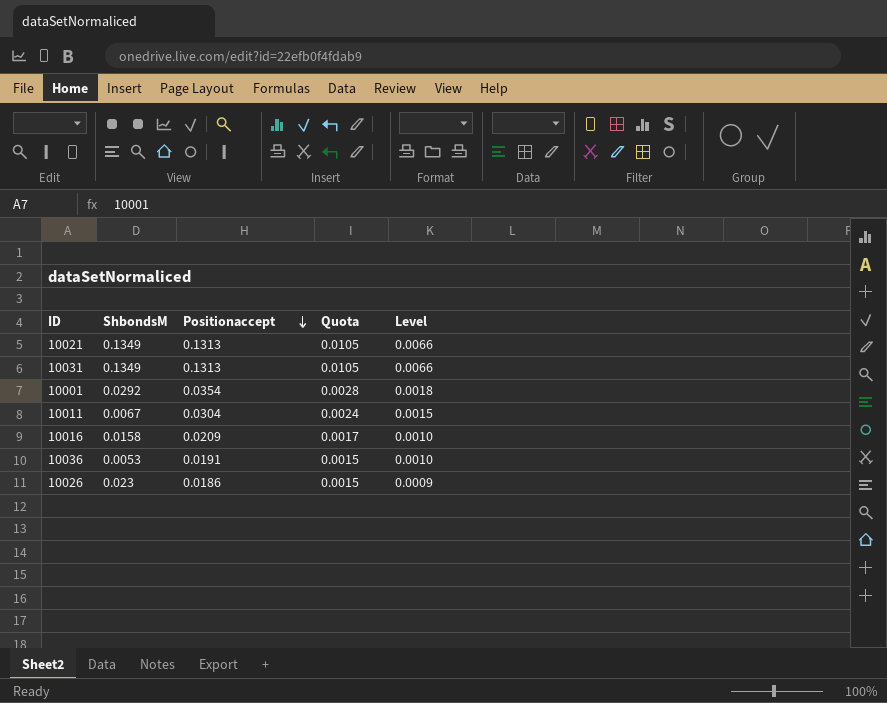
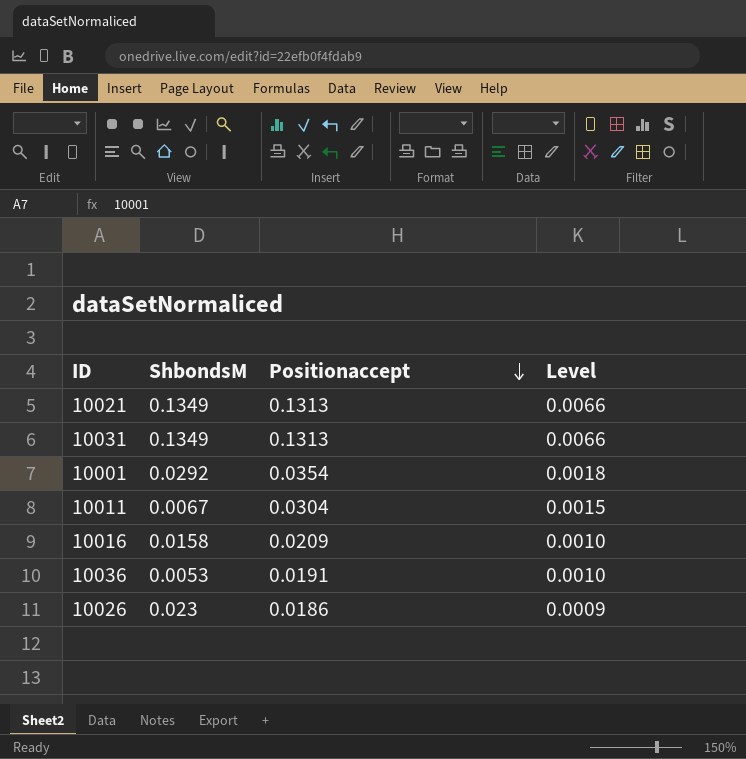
column Quota | formula: [Positionaccept] * 0.08 -> none

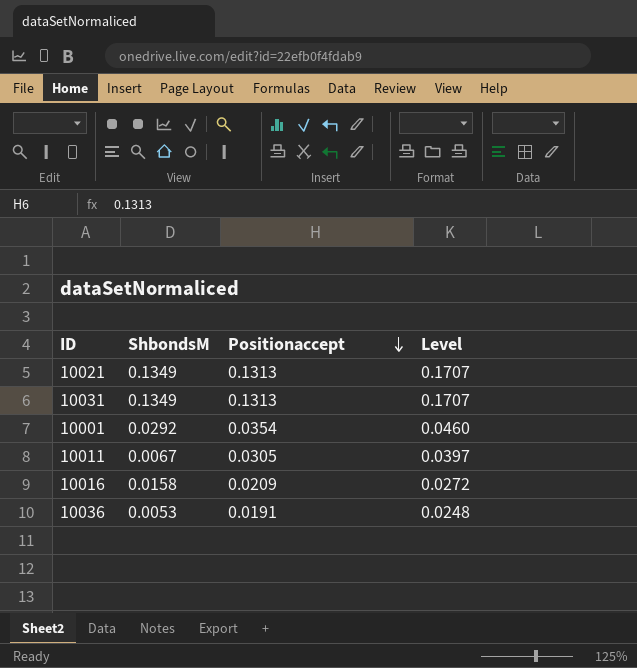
column Level | formula: [Positionaccept] * 0.05 -> [Positionaccept] * 1.3
row 10026: 0.023 | 0.0186 | 0.0009 -> none
10011 | Positionaccept: 0.0304 -> 0.0305

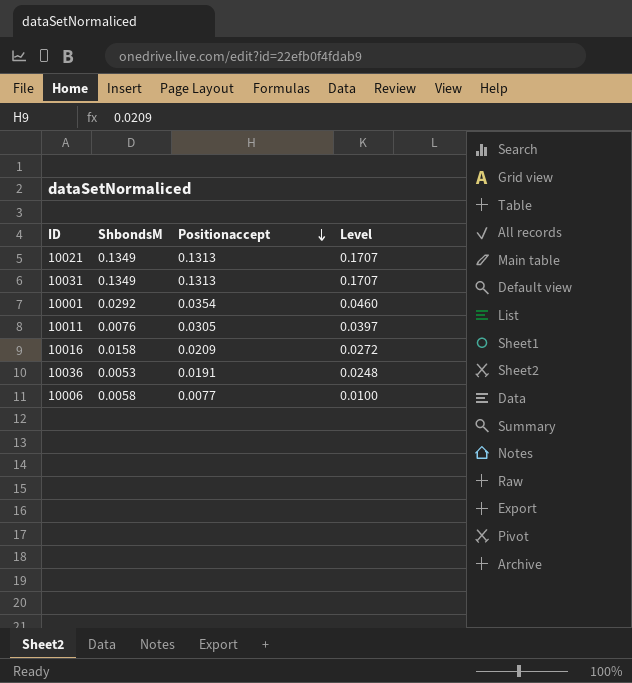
10011 | ShbondsM: 0.0067 -> 0.0076
row 10006: none -> 0.0058 | 0.0077 | 0.0100

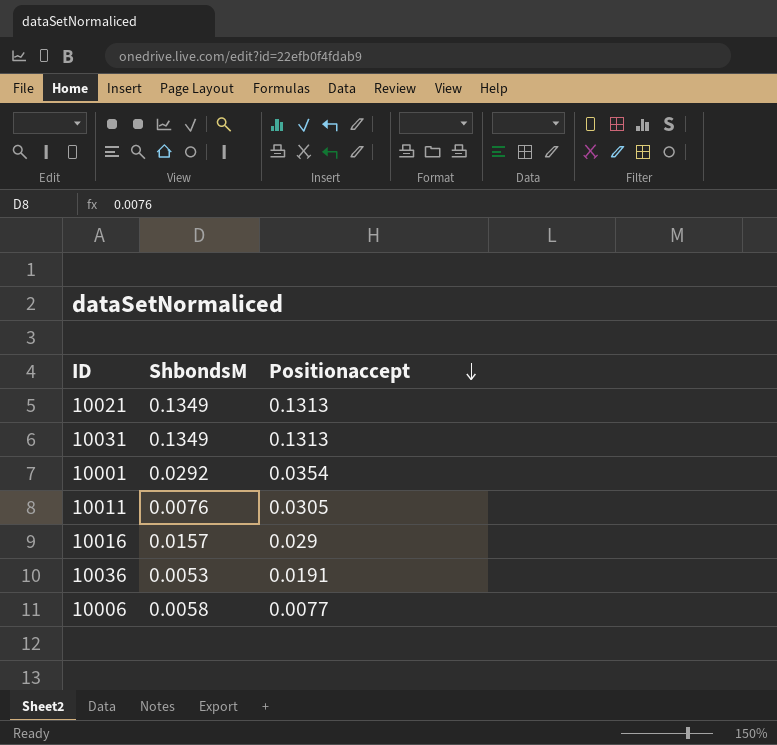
column Level | formula: [Positionaccept] * 1.3 -> none
10016 | ShbondsM: 0.0158 -> 0.0157
10016 | Positionaccept: 0.0209 -> 0.029

